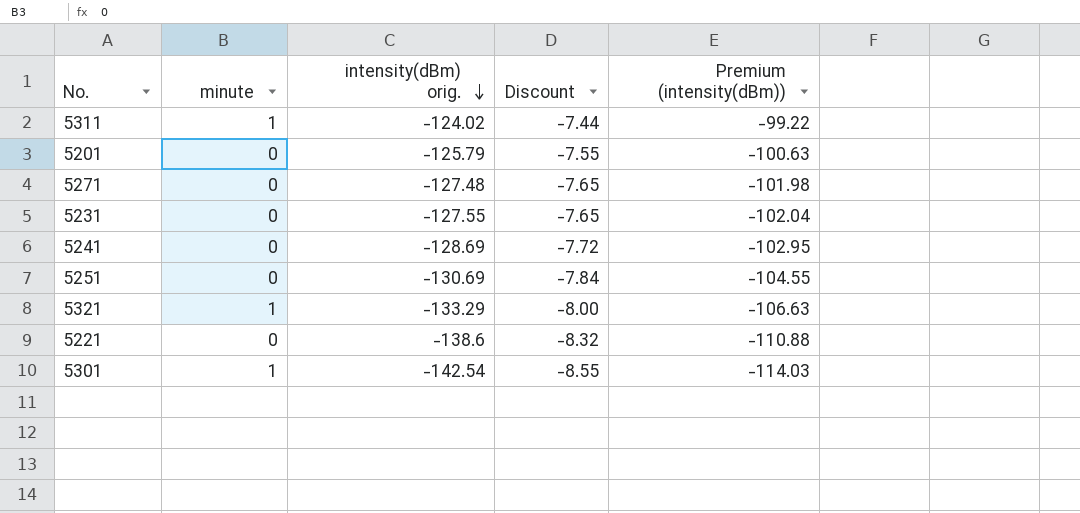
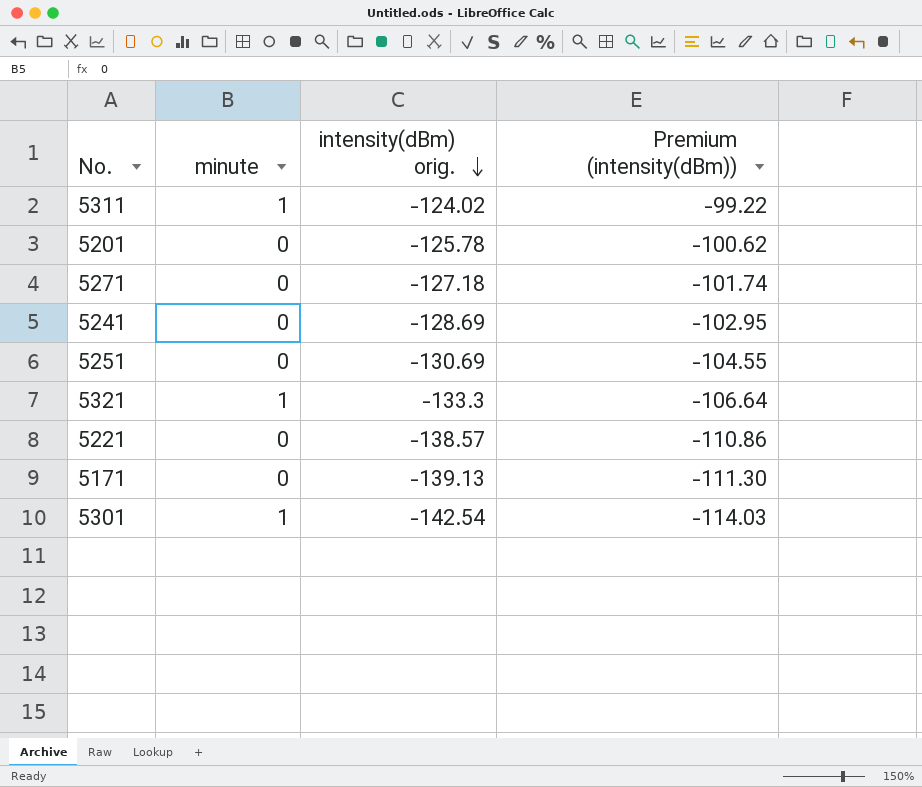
column Discount | formula: [intensity(dBm) orig.] * 0.06 -> none
row 5231: 0 | -127.55 | -7.65 | -102.04 -> none
5201 | intensity(dBm) orig.: -125.79 -> -125.78
5201 | Premium (intensity(dBm)): -100.63 -> -100.62
5271 | intensity(dBm) orig.: -127.48 -> -127.18
5271 | Premium (intensity(dBm)): -101.98 -> -101.74
5321 | intensity(dBm) orig.: -133.29 -> -133.3
5321 | Premium (intensity(dBm)): -106.63 -> -106.64
5221 | intensity(dBm) orig.: -138.6 -> -138.57
5221 | Premium (intensity(dBm)): -110.88 -> -110.86
row 5171: none -> 0 | -139.13 | -111.30

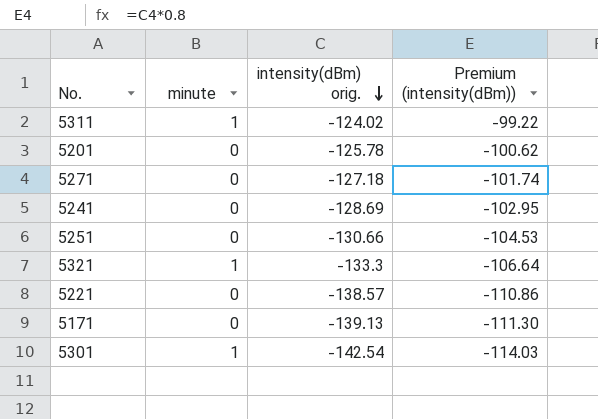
5251 | intensity(dBm) orig.: -130.69 -> -130.66
5251 | Premium (intensity(dBm)): -104.55 -> -104.53

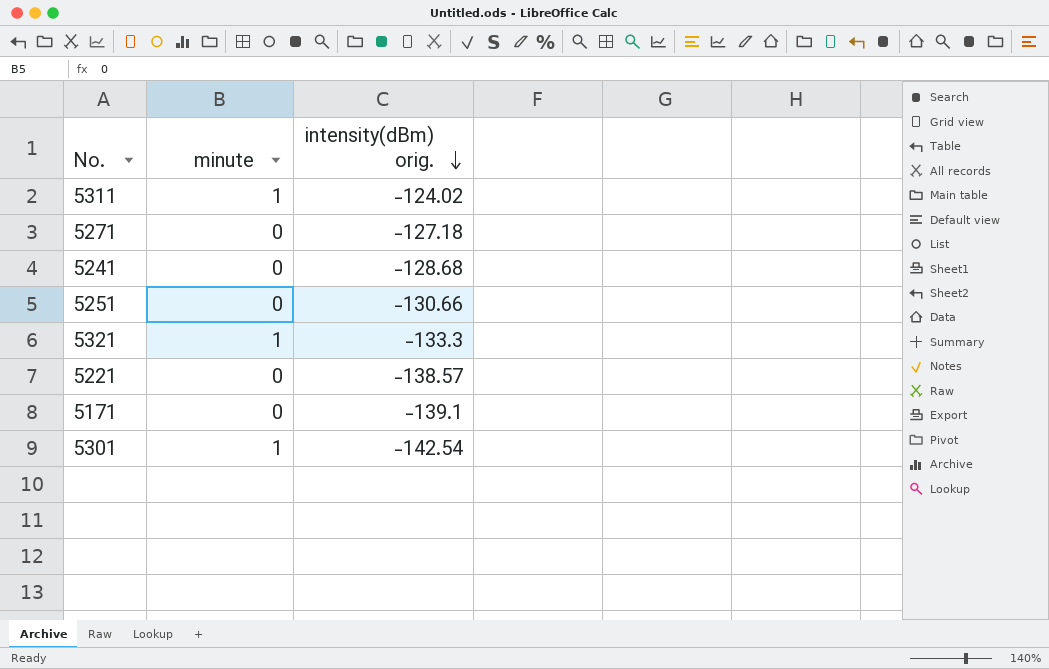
column Premium (intensity(dBm)) | formula: [intensity(dBm) orig.] * 0.8 -> none
row 5201: 0 | -125.78 | -100.62 -> none
5241 | intensity(dBm) orig.: -128.69 -> -128.68
5171 | intensity(dBm) orig.: -139.13 -> -139.1

